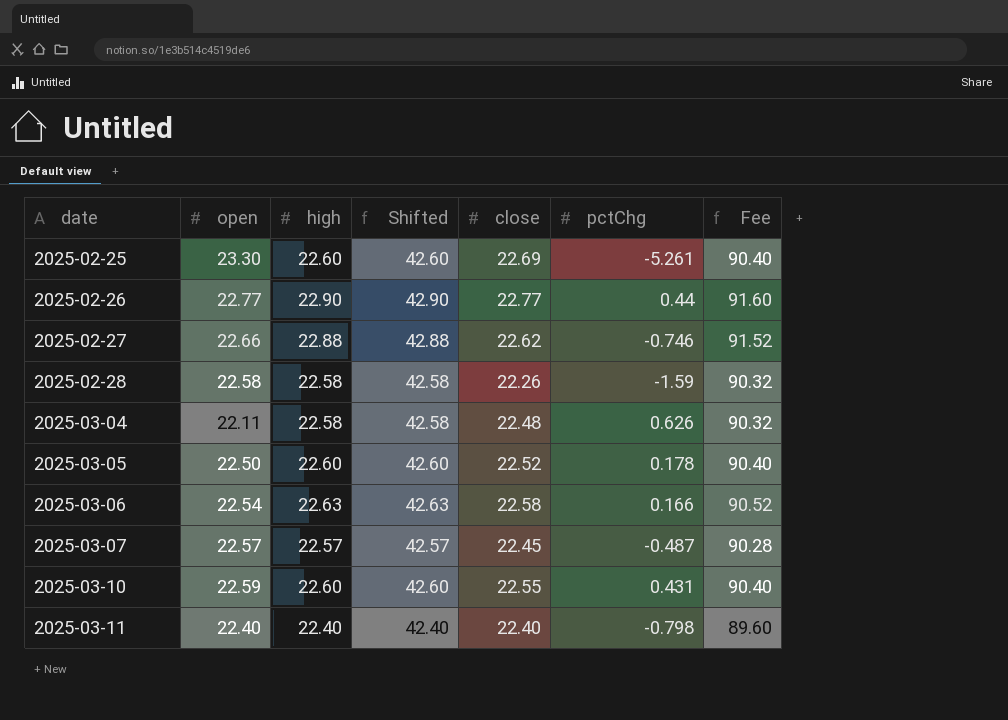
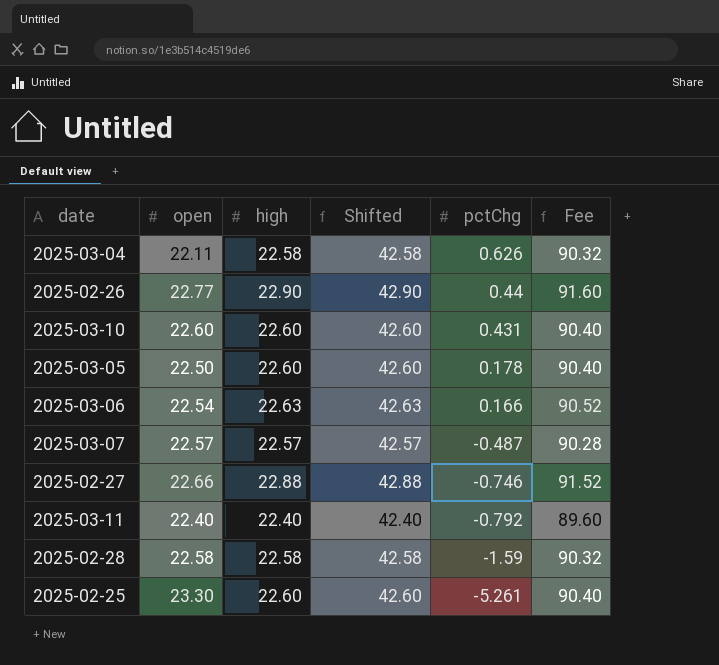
row order: date ascending -> pctChg descending
column close | position: 5 -> none
2025-03-10 | open: 22.59 -> 22.60
2025-03-11 | pctChg: -0.798 -> -0.792

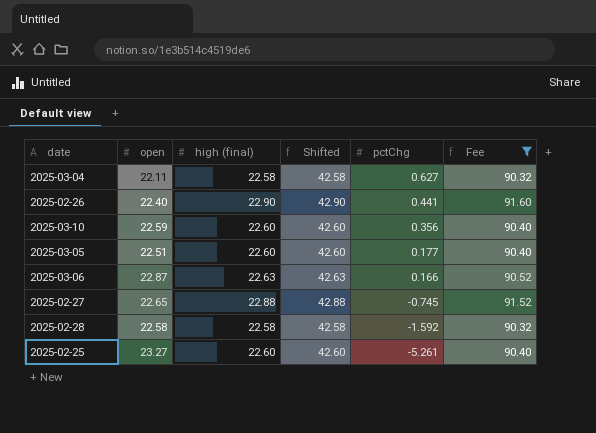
filter: none -> Fee >= 90.32
column name: high -> high (final)
2025-03-04 | pctChg: 0.626 -> 0.627
2025-02-26 | open: 22.77 -> 22.40
2025-02-26 | pctChg: 0.44 -> 0.441
2025-03-10 | open: 22.60 -> 22.59
2025-03-10 | pctChg: 0.431 -> 0.356
2025-03-05 | open: 22.50 -> 22.51
2025-03-05 | pctChg: 0.178 -> 0.177
2025-03-06 | open: 22.54 -> 22.87
2025-02-27 | open: 22.66 -> 22.65
2025-02-27 | pctChg: -0.746 -> -0.745
2025-02-28 | pctChg: -1.59 -> -1.592
2025-02-25 | open: 23.30 -> 23.27

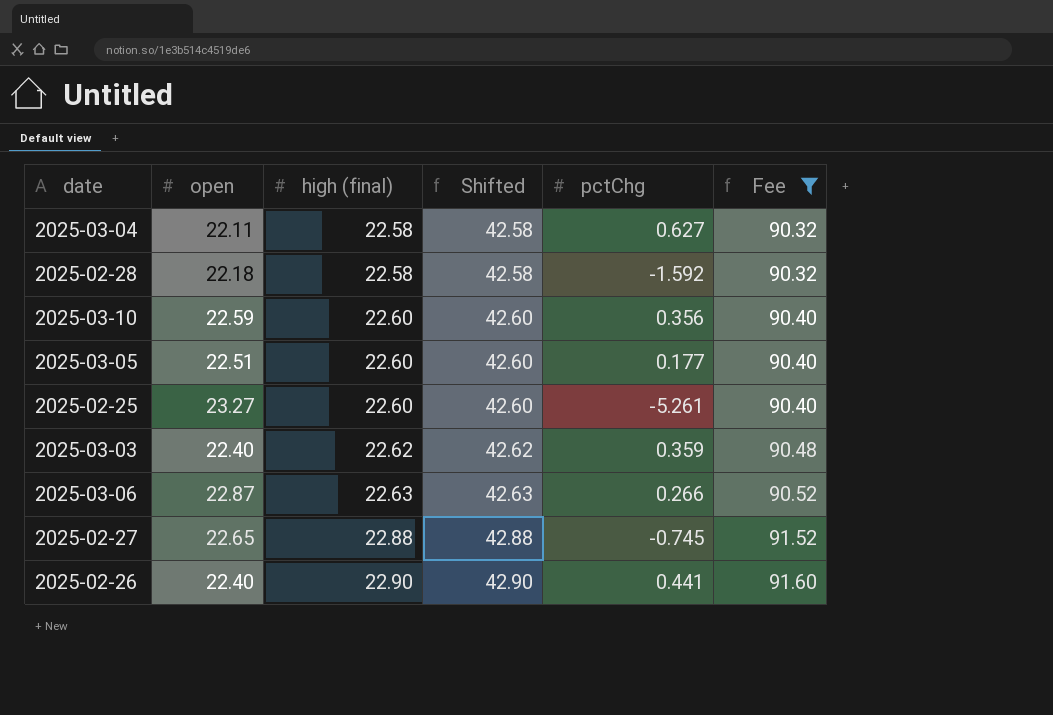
row order: pctChg descending -> high (final) ascending
2025-02-28 | open: 22.58 -> 22.18
row 2025-03-03: none -> 22.40 | 22.62 | 42.62 | 0.359 | 90.48
2025-03-06 | pctChg: 0.166 -> 0.266

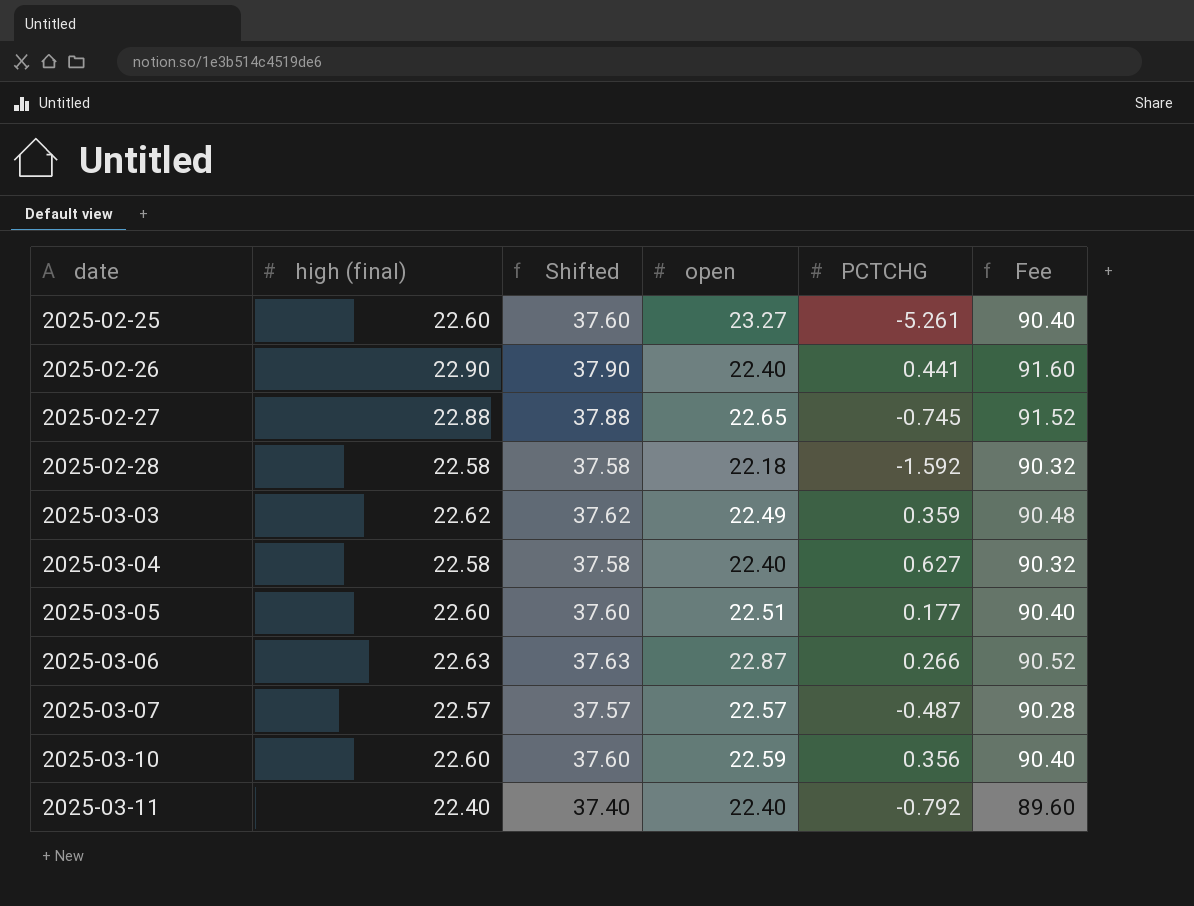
filter: Fee >= 90.32 -> none
row order: high (final) ascending -> date ascending
column Shifted | formula: [high (final)] + 20 -> [high (final)] + 15
column open | position: 2 -> 4
column name: pctChg -> PCTCHG
2025-03-03 | open: 22.40 -> 22.49
2025-03-04 | open: 22.11 -> 22.40

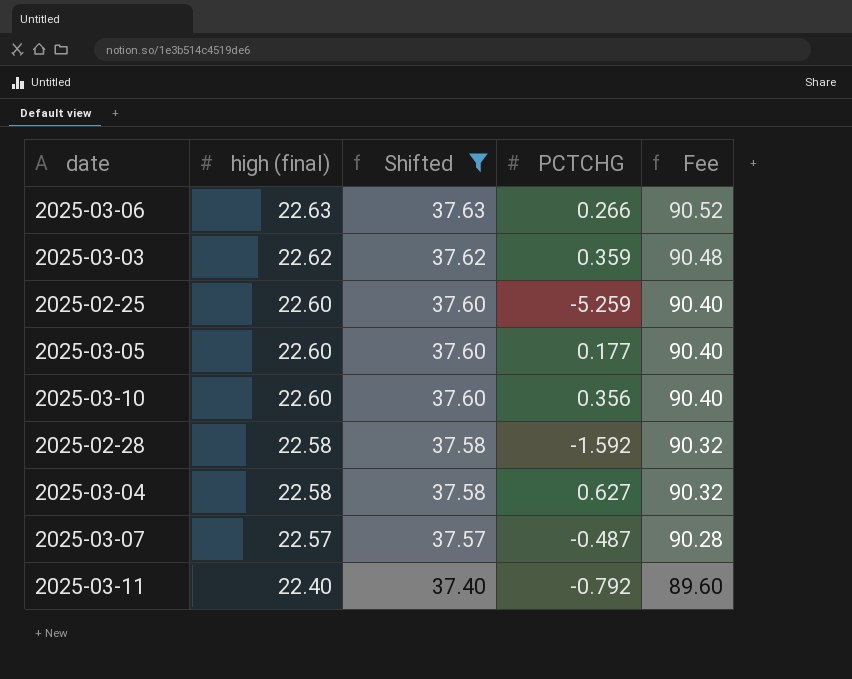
filter: none -> Shifted <= 37.63
row order: date ascending -> high (final) descending
column open | position: 4 -> none
2025-02-25 | PCTCHG: -5.261 -> -5.259

